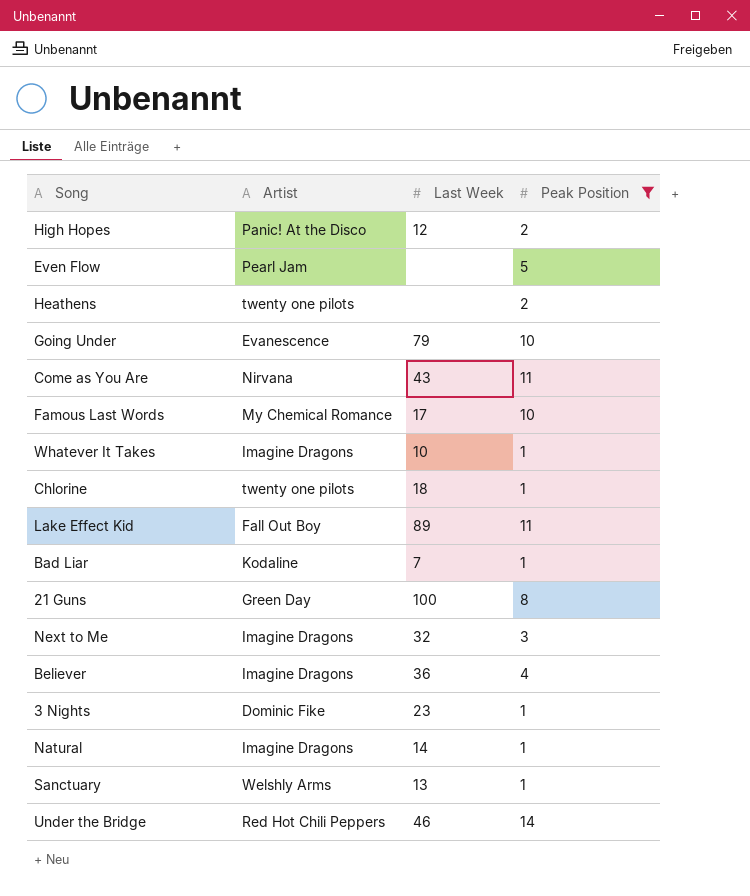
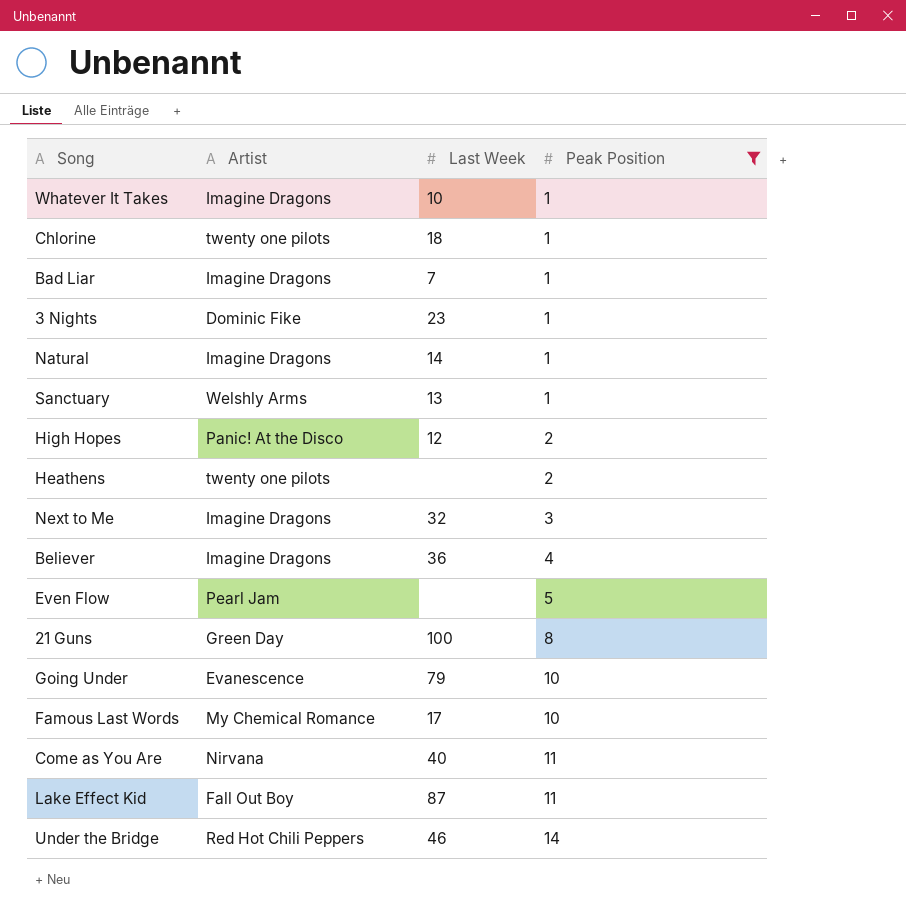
row order: none -> Peak Position ascending
Bad Liar | Artist: Kodaline -> Imagine Dragons
Come as You Are | Last Week: 43 -> 40
Lake Effect Kid | Last Week: 89 -> 87

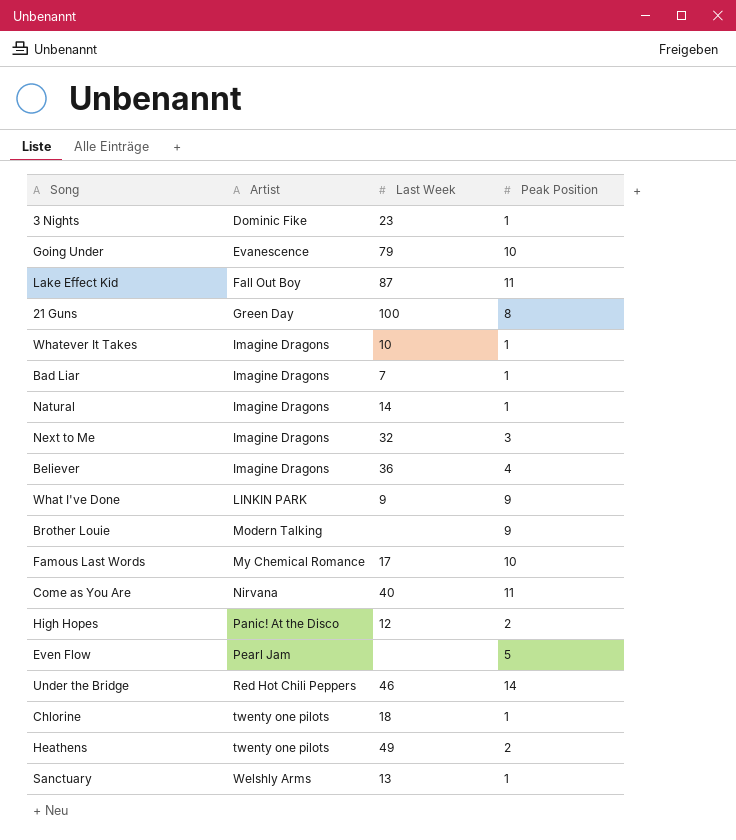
filter: Peak Position != 9 -> none
row order: Peak Position ascending -> Artist ascending
Heathens | Last Week: none -> 49

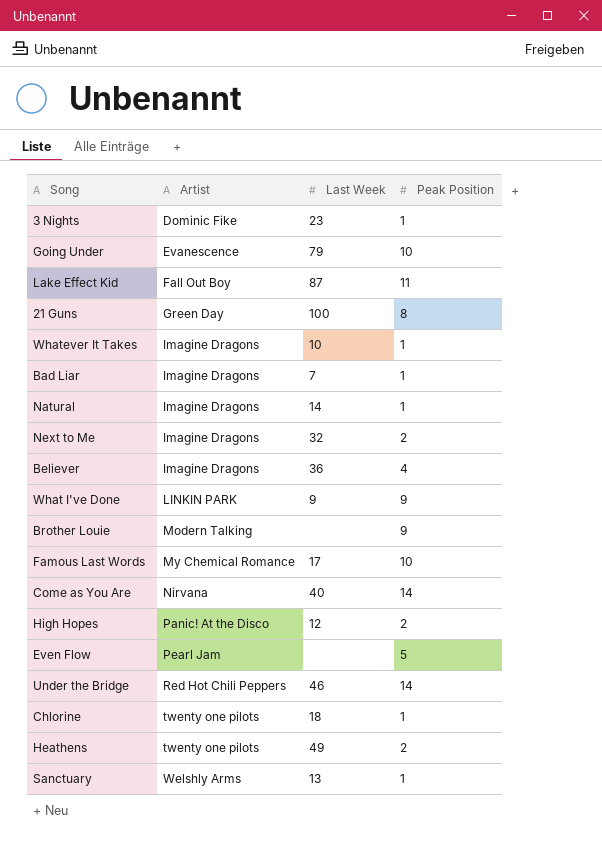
Next to Me | Peak Position: 3 -> 2
Come as You Are | Peak Position: 11 -> 14

